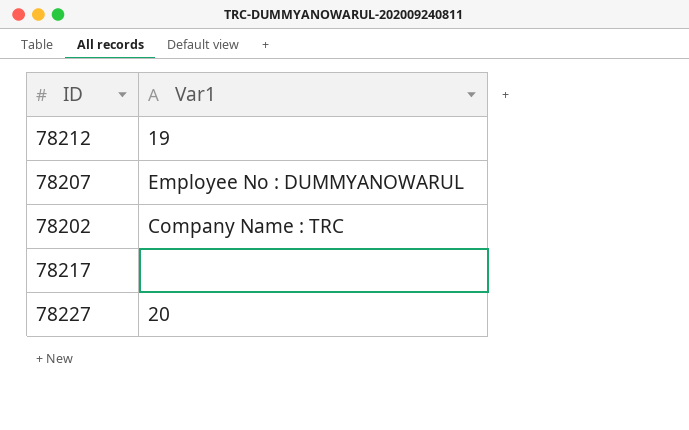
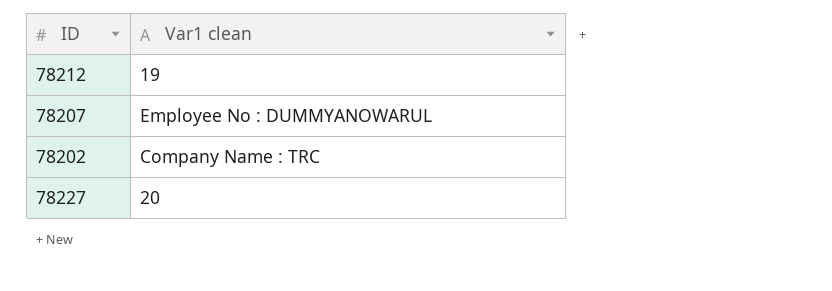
column name: Var1 -> Var1 clean
row 78217: none -> none

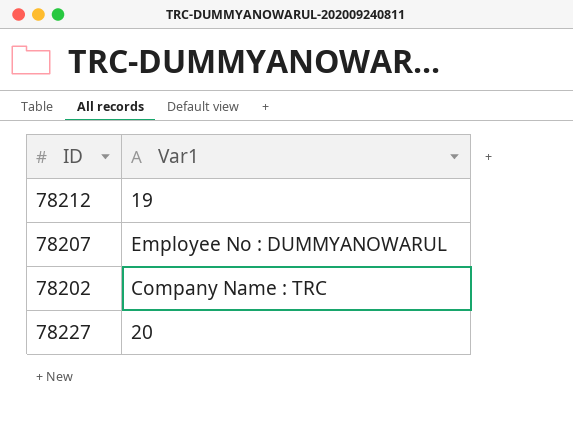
column name: Var1 clean -> Var1

